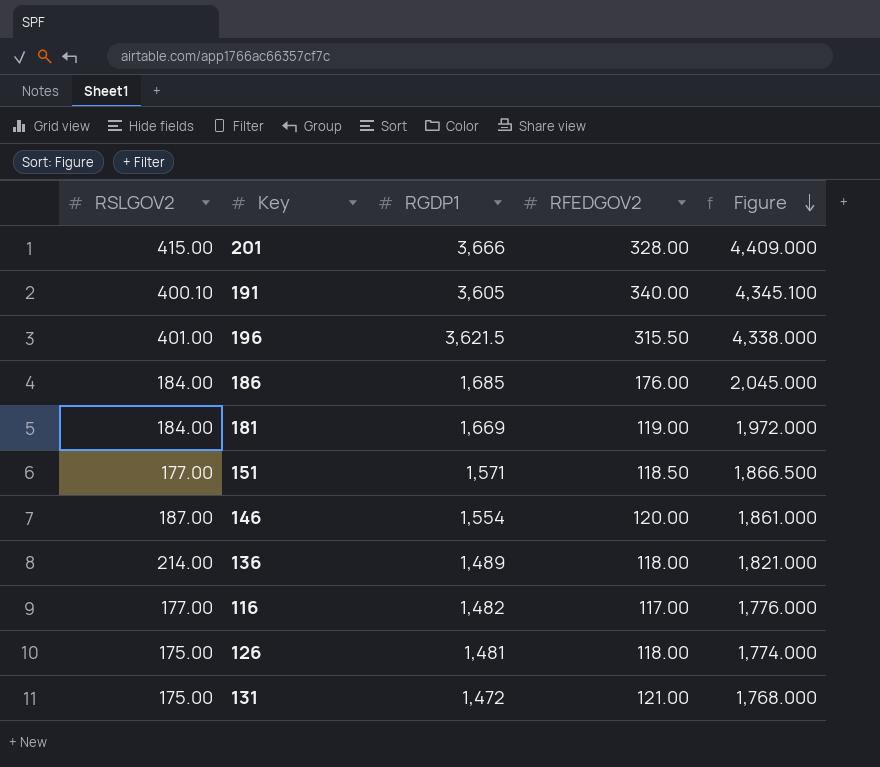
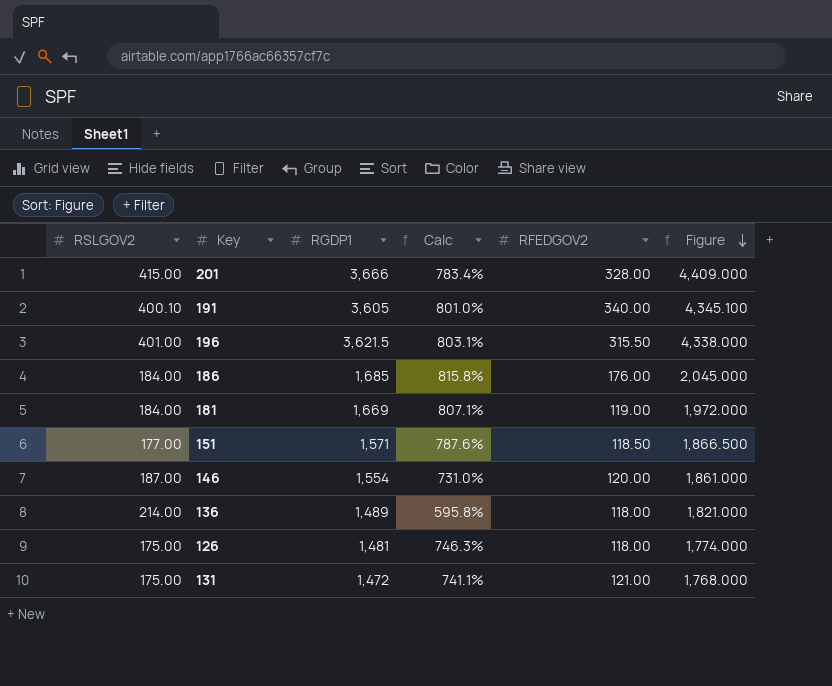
column Calc | formula: none -> ([RGDP1] - [RSLGOV2]) / [RSLGOV2]
row 116: 177.00 | 1,482 | 117.00 | 1,776.000 -> none

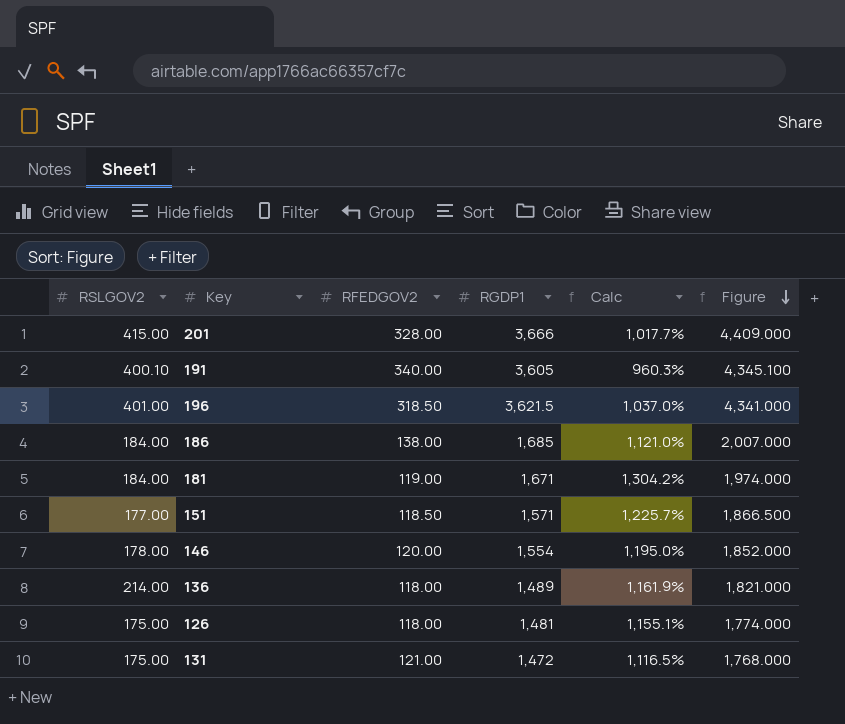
column RFEDGOV2 | position: 5 -> 3
column Calc | formula: ([RGDP1] - [RSLGOV2]) / [RSLGOV2] -> ([RGDP1] - [RFEDGOV2]) / [RFEDGOV2]
196 | RFEDGOV2: 315.50 -> 318.50
196 | Figure: 4,338.000 -> 4,341.000
186 | RFEDGOV2: 176.00 -> 138.00
186 | Figure: 2,045.000 -> 2,007.000
181 | RGDP1: 1,669 -> 1,671
181 | Figure: 1,972.000 -> 1,974.000
146 | RSLGOV2: 187.00 -> 178.00
146 | Figure: 1,861.000 -> 1,852.000

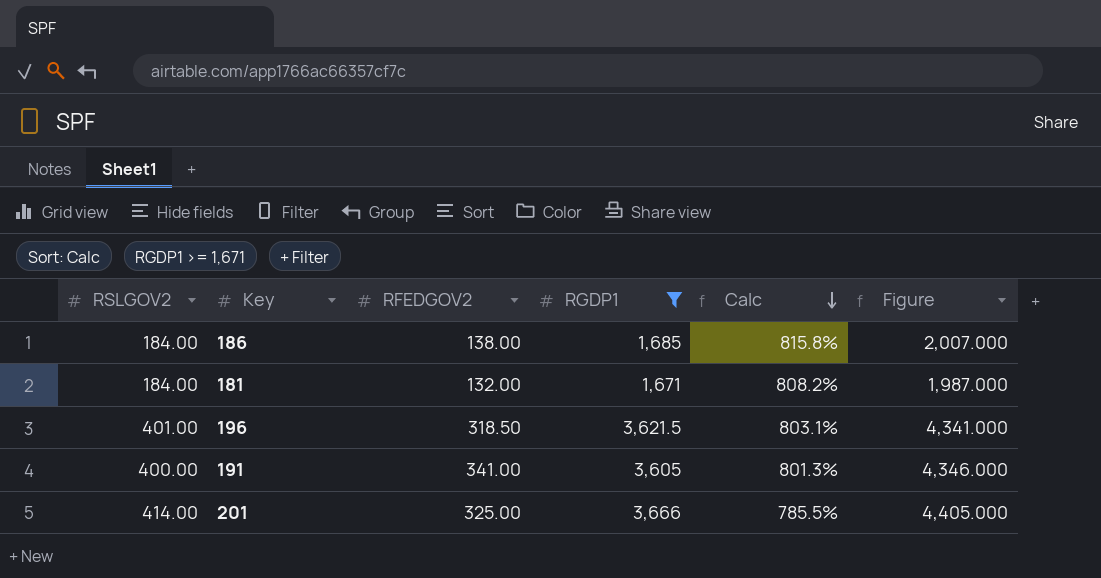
filter: none -> RGDP1 >= 1,671
row order: Figure descending -> Calc descending
column Calc | formula: ([RGDP1] - [RFEDGOV2]) / [RFEDGOV2] -> ([RGDP1] - [RSLGOV2]) / [RSLGOV2]
181 | RFEDGOV2: 119.00 -> 132.00
181 | Figure: 1,974.000 -> 1,987.000
191 | RSLGOV2: 400.10 -> 400.00
191 | RFEDGOV2: 340.00 -> 341.00
191 | Figure: 4,345.100 -> 4,346.000
201 | RSLGOV2: 415.00 -> 414.00
201 | RFEDGOV2: 328.00 -> 325.00
201 | Figure: 4,409.000 -> 4,405.000

